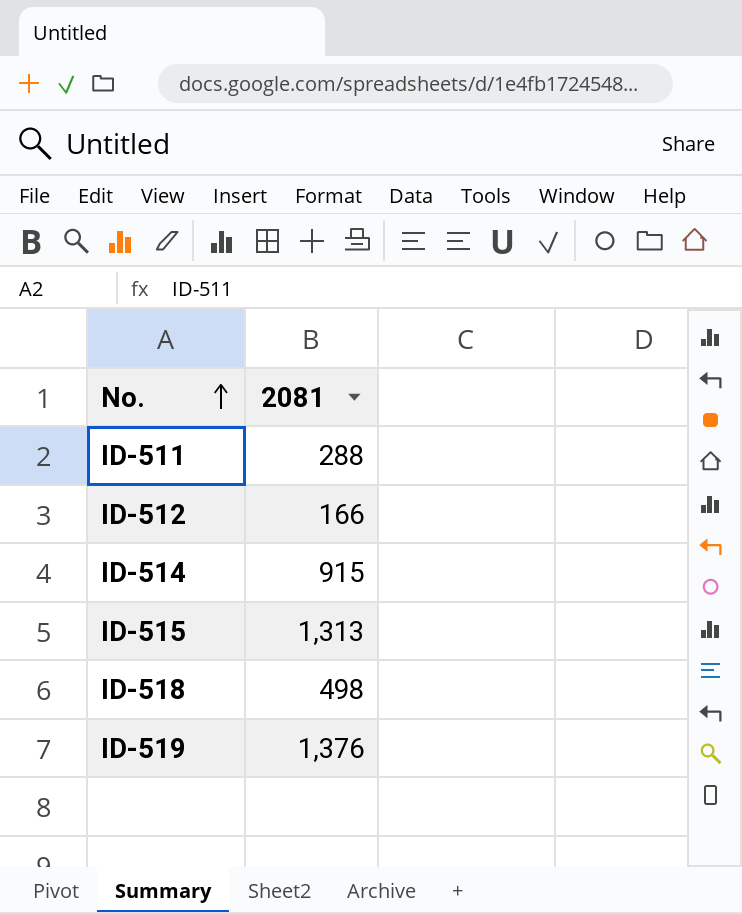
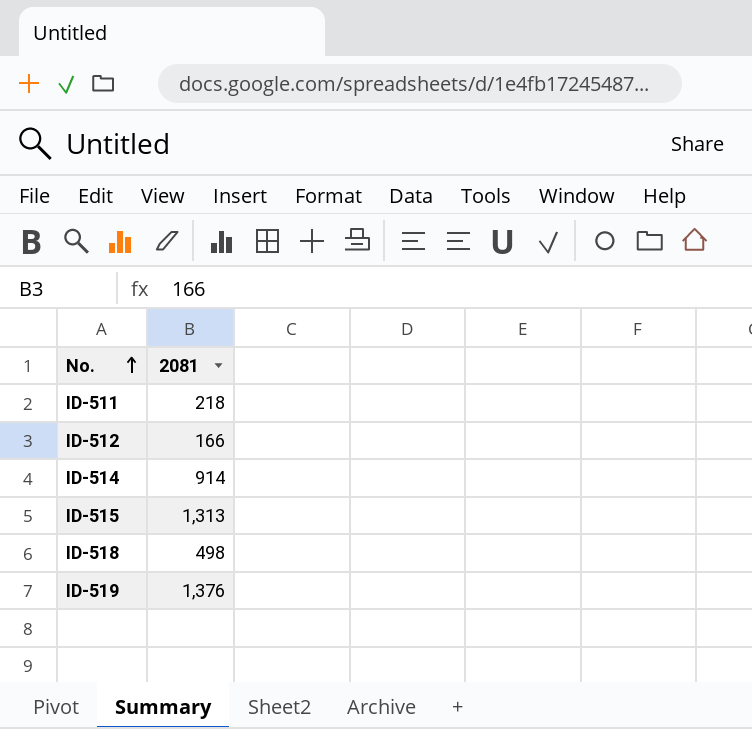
ID-511 | 2081: 288 -> 218
ID-514 | 2081: 915 -> 914

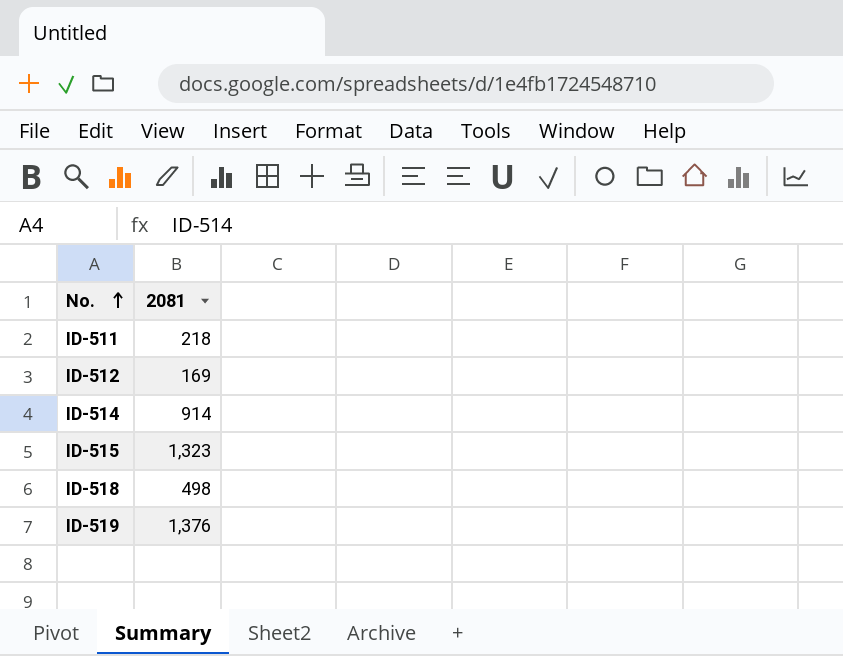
ID-512 | 2081: 166 -> 169
ID-515 | 2081: 1,313 -> 1,323

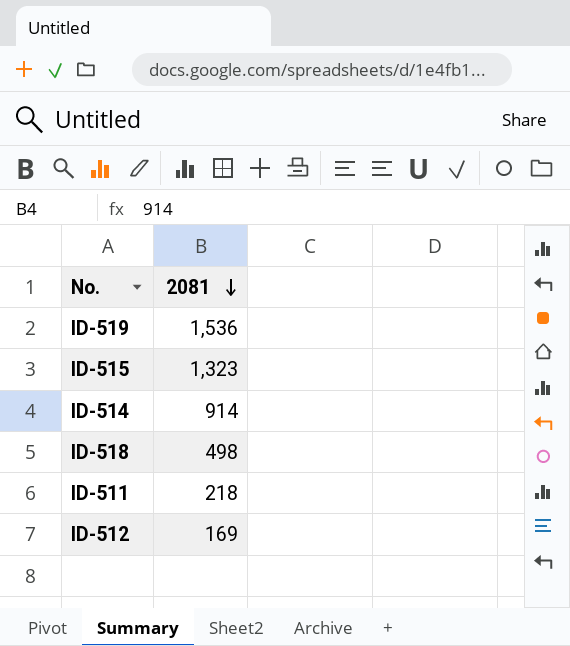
row order: No. ascending -> 2081 descending
ID-519 | 2081: 1,376 -> 1,536

